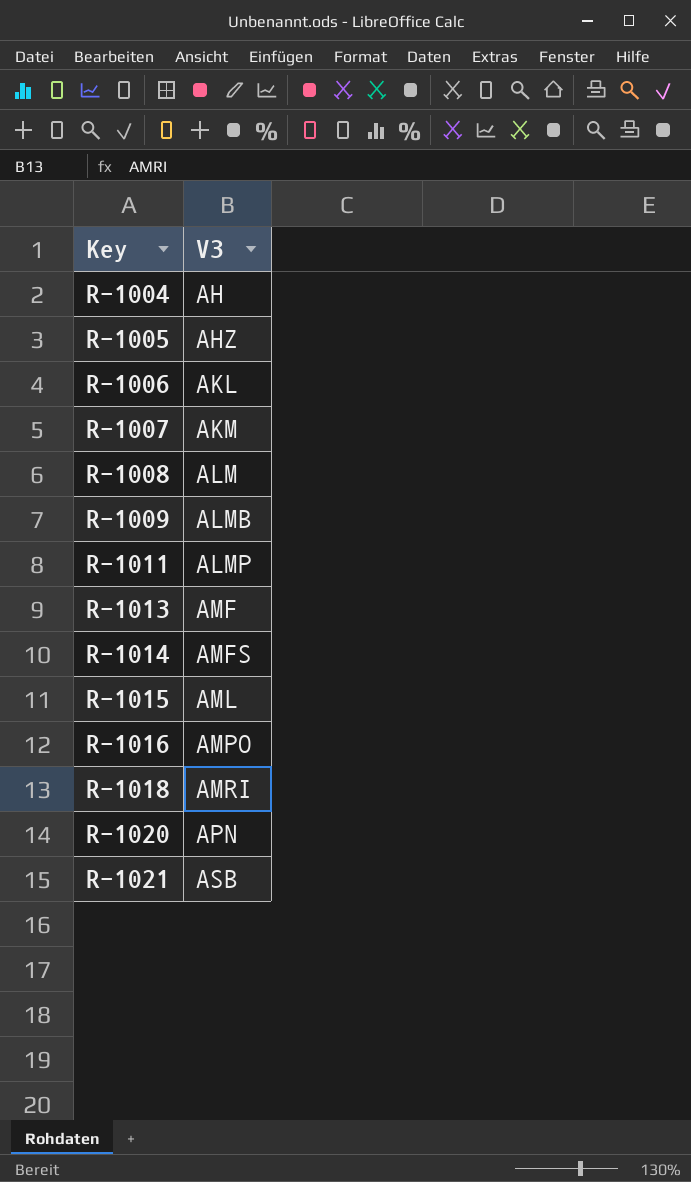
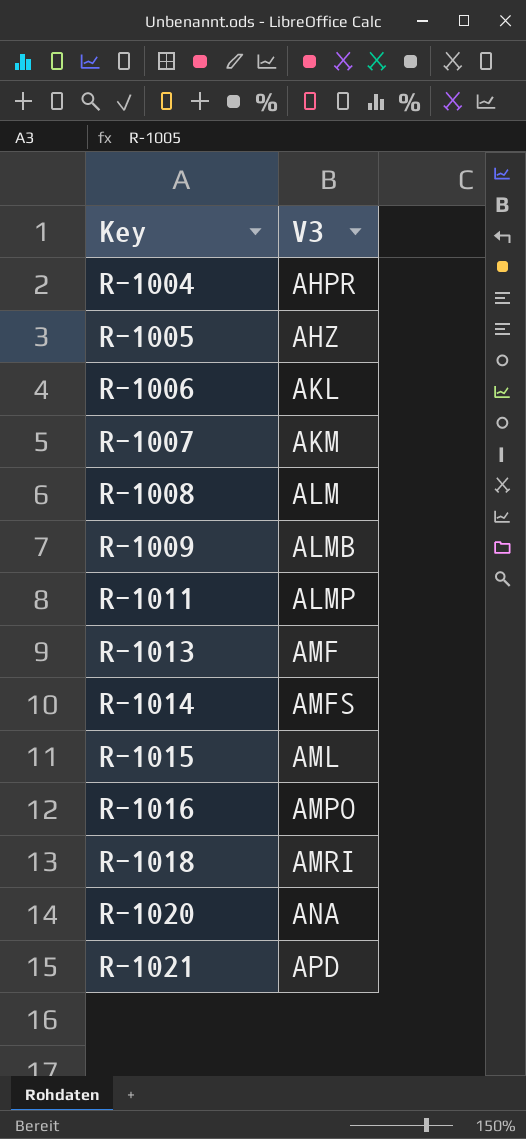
R-1004 | V3: AH -> AHPR
R-1020 | V3: APN -> ANA
R-1021 | V3: ASB -> APD

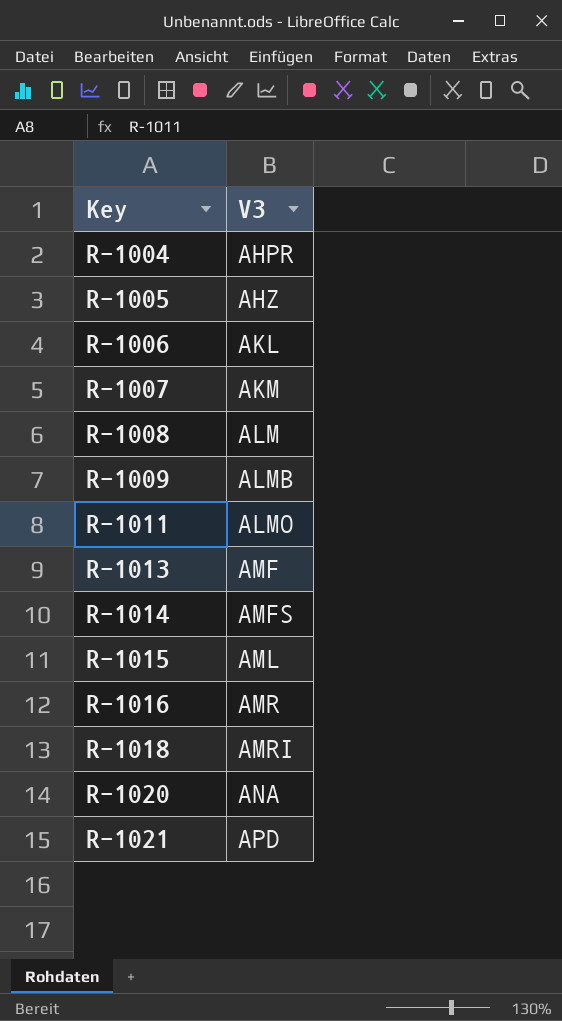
R-1011 | V3: ALMP -> ALMO
R-1016 | V3: AMPO -> AMR

